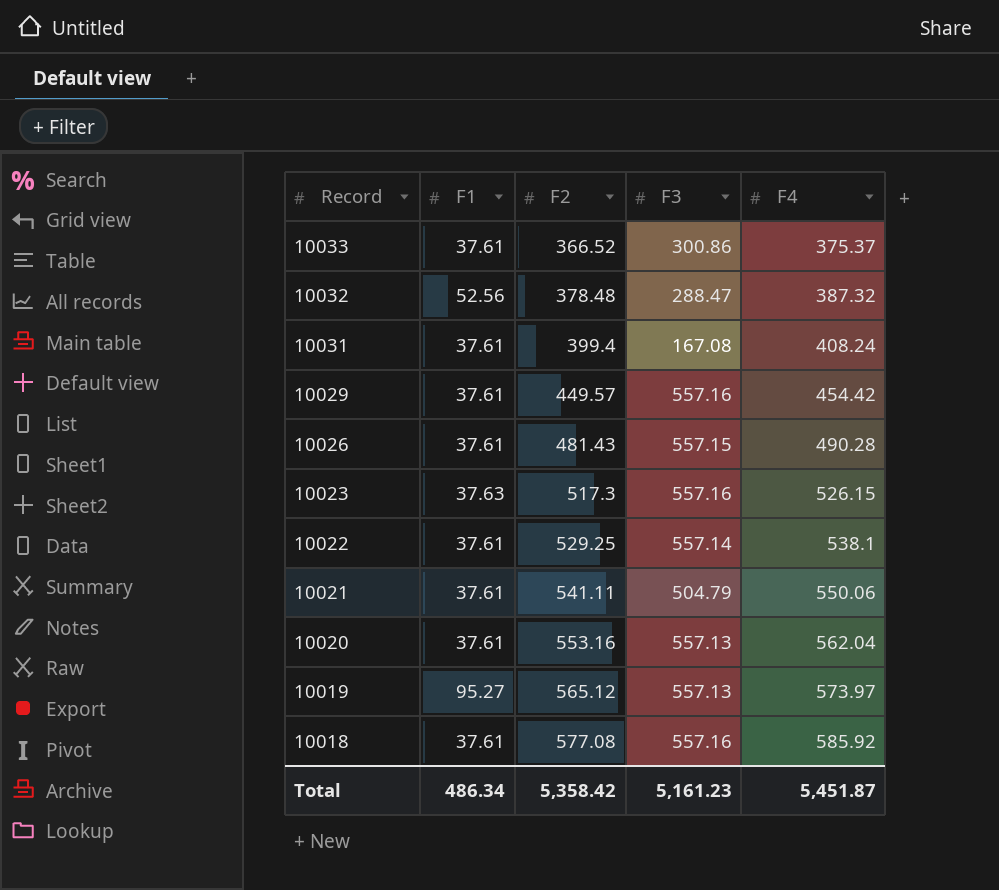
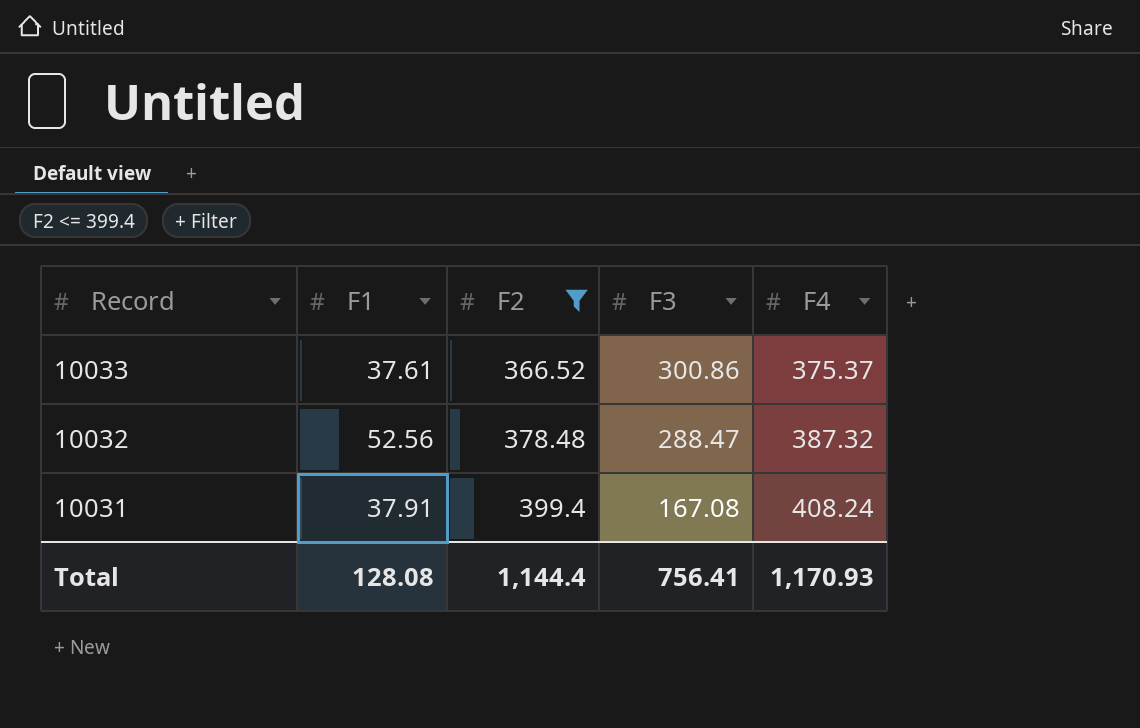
filter: none -> F2 <= 399.4
10031 | F1: 37.61 -> 37.91
Total | F1: 486.34 -> 128.08
Total | F2: 5,358.42 -> 1,144.4
Total | F3: 5,161.23 -> 756.41
Total | F4: 5,451.87 -> 1,170.93

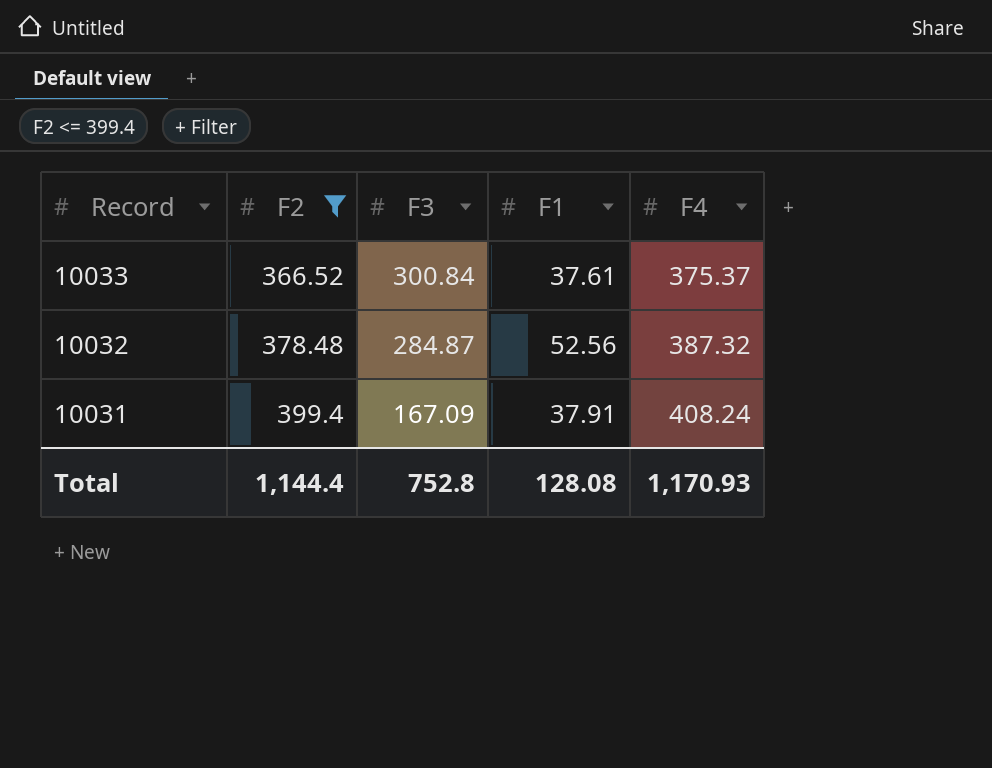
column F1 | position: 2 -> 4
10033 | F3: 300.86 -> 300.84
10032 | F3: 288.47 -> 284.87
10031 | F3: 167.08 -> 167.09
Total | F3: 756.41 -> 752.8

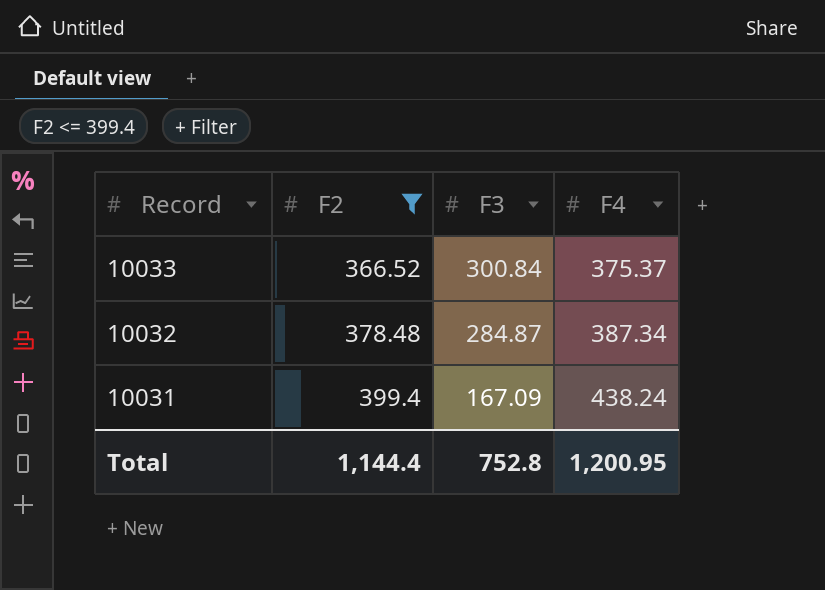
column F1 | position: 4 -> none
10032 | F4: 387.32 -> 387.34
10031 | F4: 408.24 -> 438.24
Total | F4: 1,170.93 -> 1,200.95

